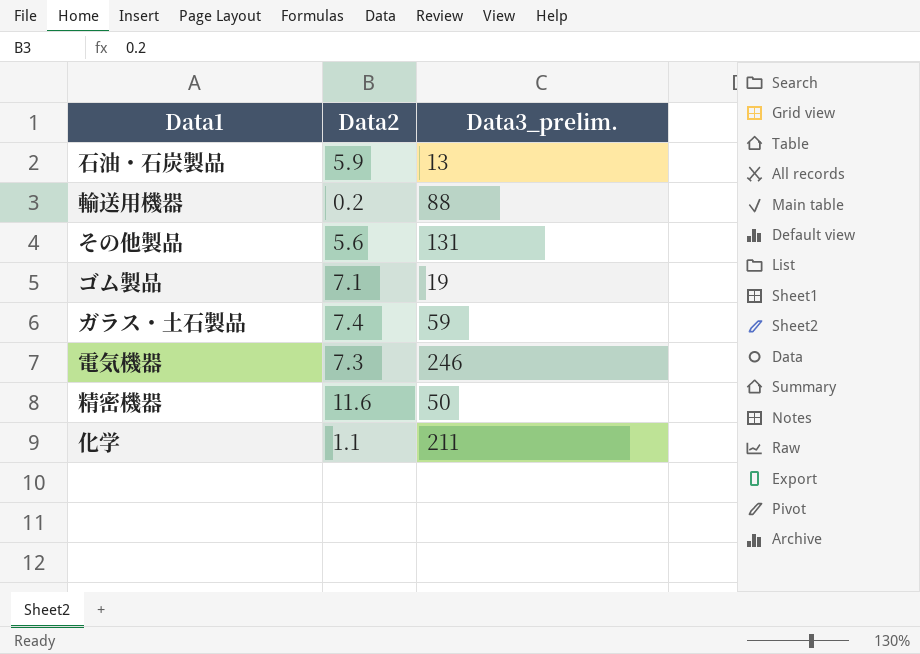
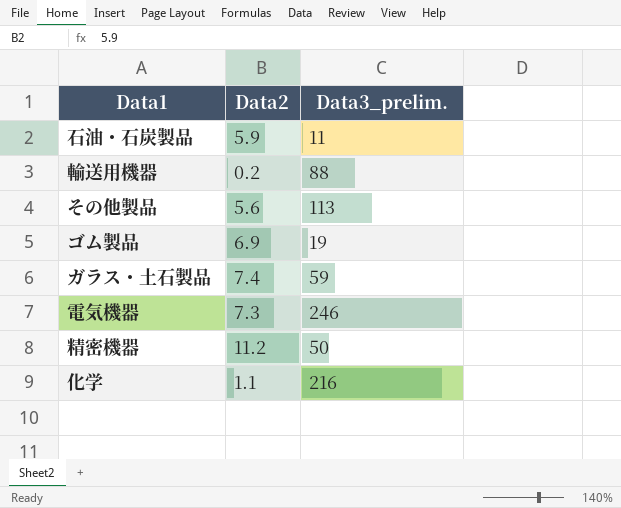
石油・石炭製品 | Data3_prelim.: 13 -> 11
その他製品 | Data3_prelim.: 131 -> 113
ゴム製品 | Data2: 7.1 -> 6.9
精密機器 | Data2: 11.6 -> 11.2
化学 | Data3_prelim.: 211 -> 216

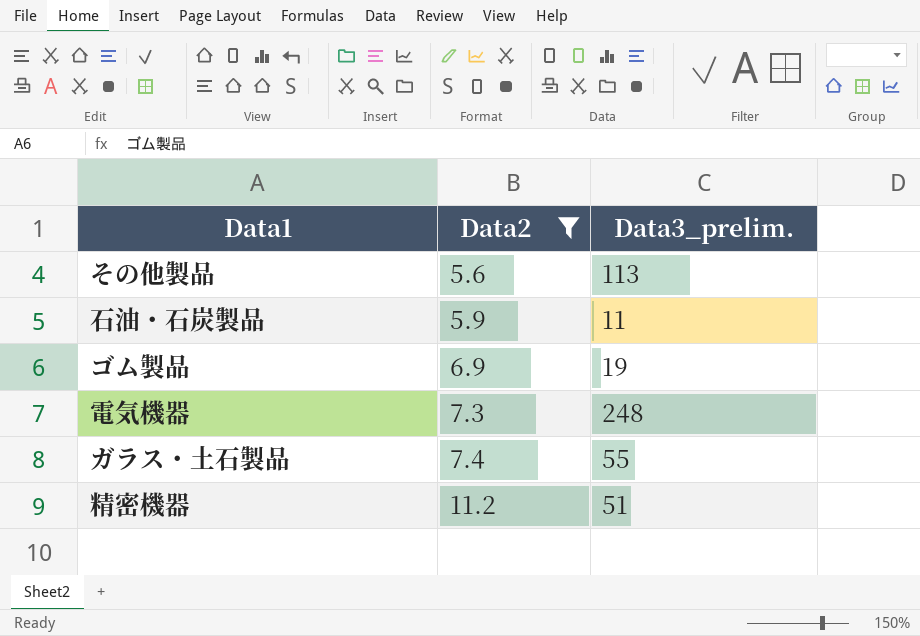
filter: none -> Data2 >= 5.6
row order: none -> Data2 ascending
電気機器 | Data3_prelim.: 246 -> 248
ガラス・土石製品 | Data3_prelim.: 59 -> 55
精密機器 | Data3_prelim.: 50 -> 51

